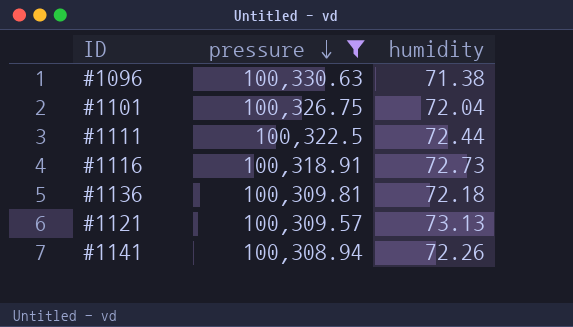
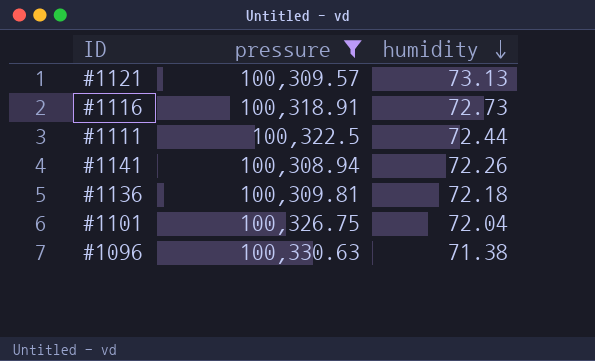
row order: pressure descending -> humidity descending

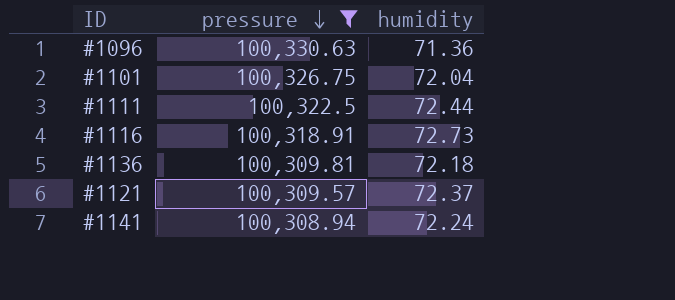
row order: humidity descending -> pressure descending
#1096 | humidity: 71.38 -> 71.36
#1121 | humidity: 73.13 -> 72.37
#1141 | humidity: 72.26 -> 72.24

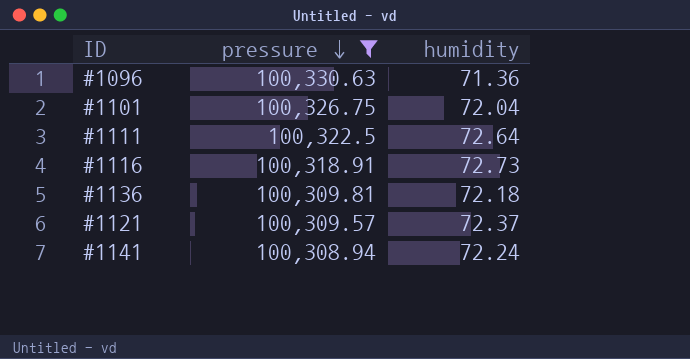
#1111 | humidity: 72.44 -> 72.64

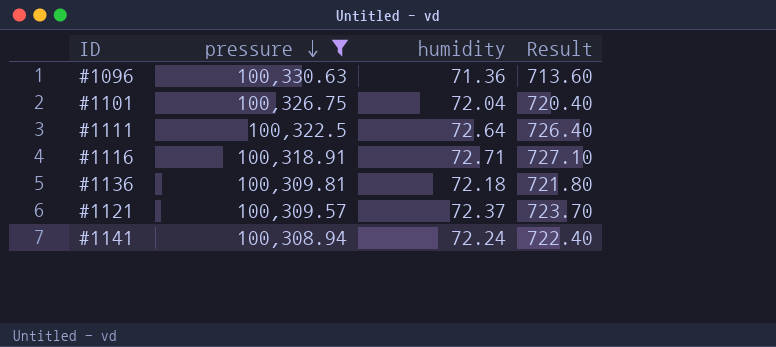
column Result | formula: none -> [humidity] * 10
#1116 | humidity: 72.73 -> 72.71

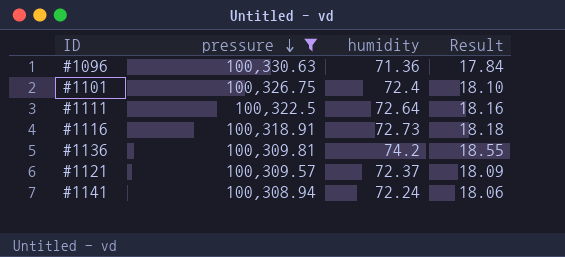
column Result | formula: [humidity] * 10 -> [humidity] * 0.25
#1101 | humidity: 72.04 -> 72.4
#1116 | humidity: 72.71 -> 72.73
#1136 | humidity: 72.18 -> 74.2

